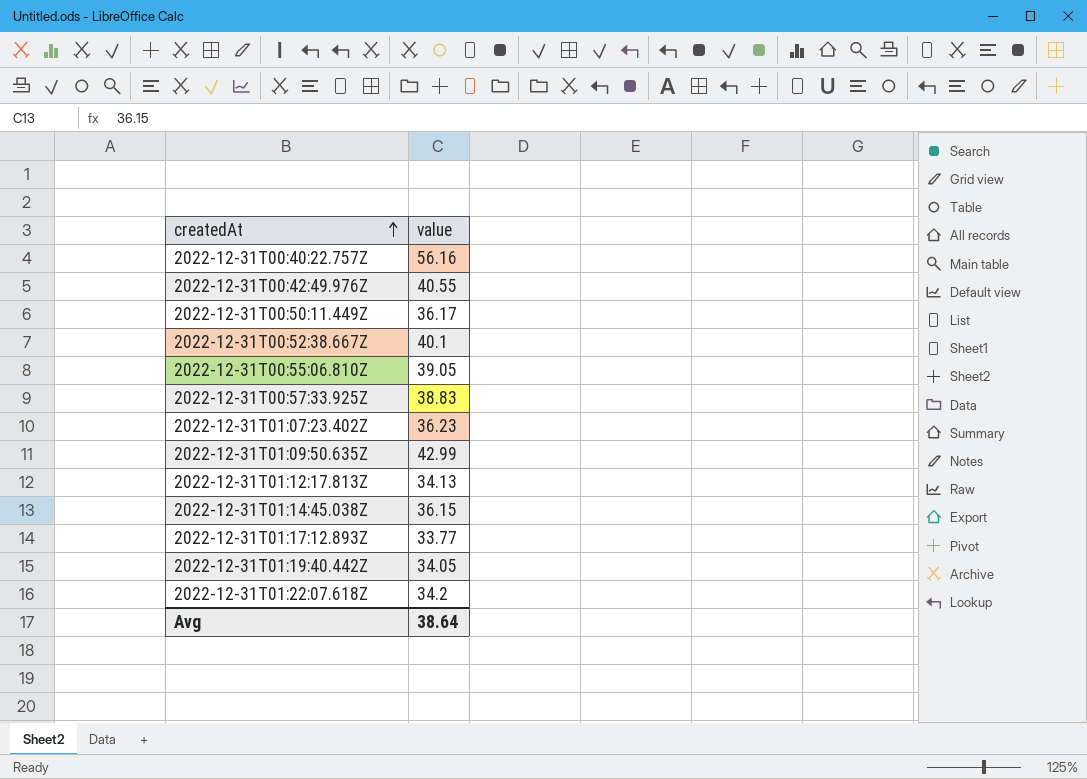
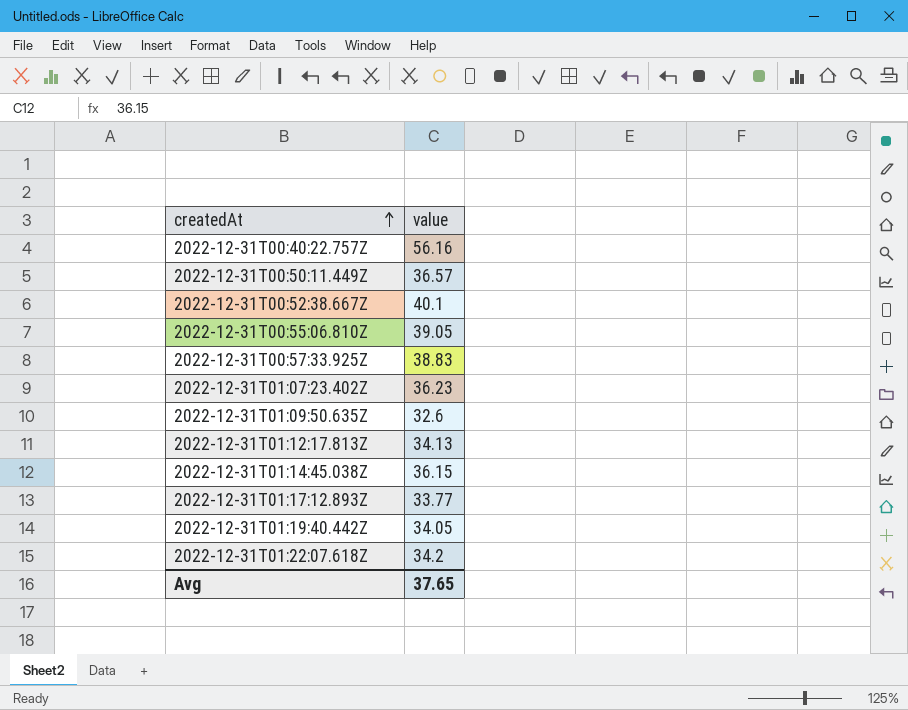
row 2022-12-31T00:42:49.976Z: 40.55 -> none
2022-12-31T00:50:11.449Z | value: 36.17 -> 36.57
2022-12-31T01:09:50.635Z | value: 42.99 -> 32.6
Avg | value: 38.64 -> 37.65

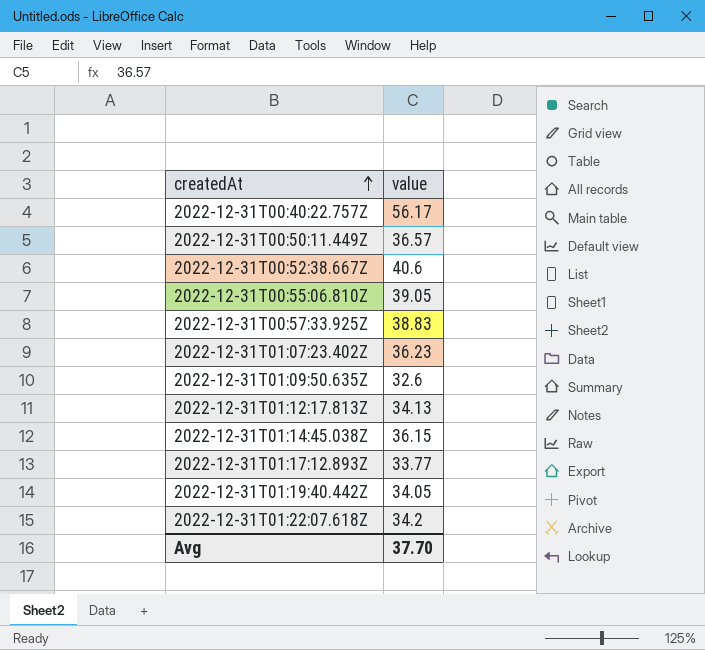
2022-12-31T00:40:22.757Z | value: 56.16 -> 56.17
2022-12-31T00:52:38.667Z | value: 40.1 -> 40.6
Avg | value: 37.65 -> 37.70

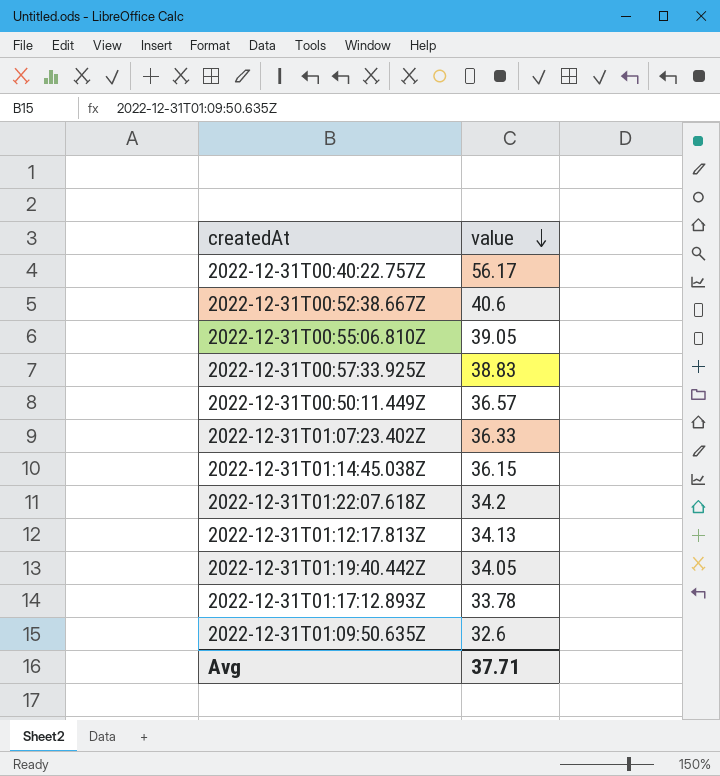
row order: createdAt ascending -> value descending
2022-12-31T01:07:23.402Z | value: 36.23 -> 36.33
2022-12-31T01:17:12.893Z | value: 33.77 -> 33.78
Avg | value: 37.70 -> 37.71

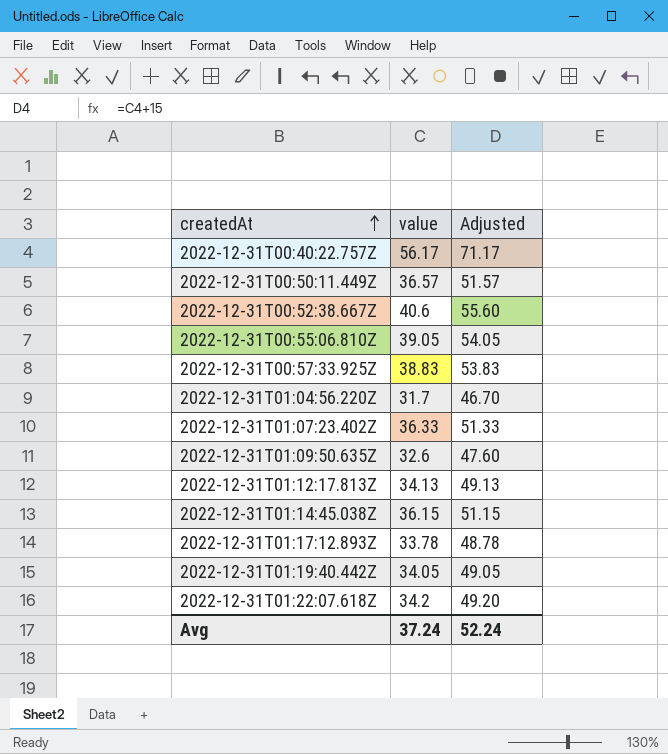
row order: value descending -> createdAt ascending
column Adjusted | formula: none -> [value] + 15
row 2022-12-31T01:04:56.220Z: none -> 31.7 | 46.70
Avg | value: 37.71 -> 37.24

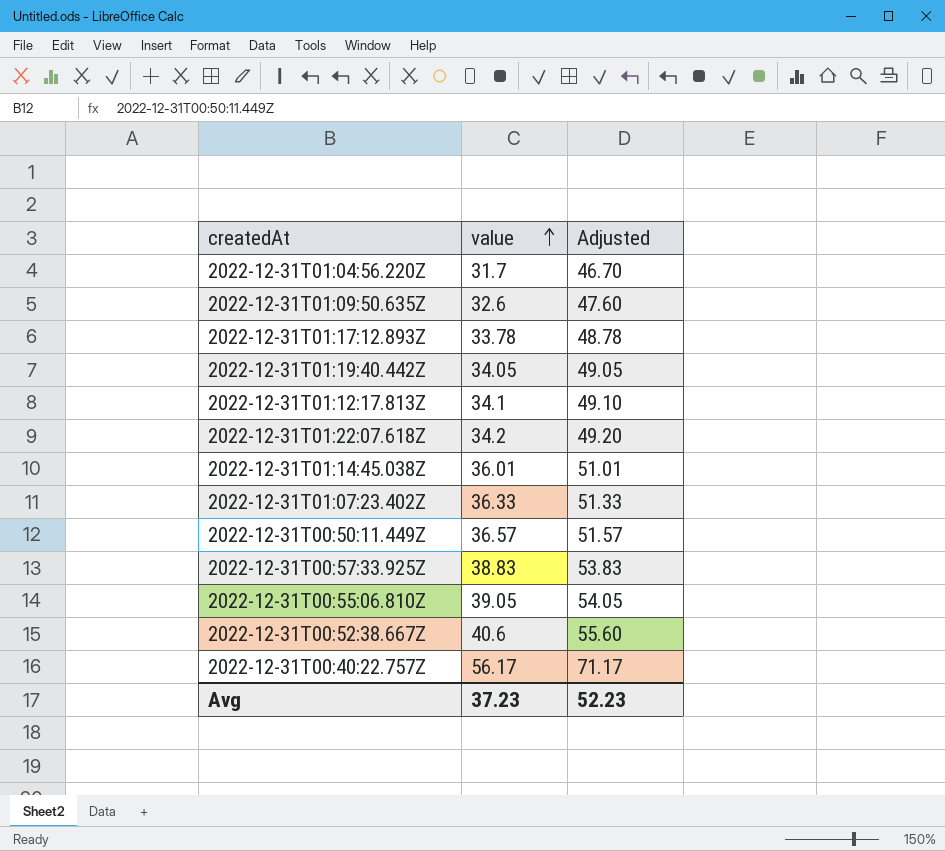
row order: createdAt ascending -> value ascending
2022-12-31T01:12:17.813Z | value: 34.13 -> 34.1
2022-12-31T01:12:17.813Z | Adjusted: 49.13 -> 49.10
2022-12-31T01:14:45.038Z | value: 36.15 -> 36.01
2022-12-31T01:14:45.038Z | Adjusted: 51.15 -> 51.01
Avg | value: 37.24 -> 37.23
Avg | Adjusted: 52.24 -> 52.23

